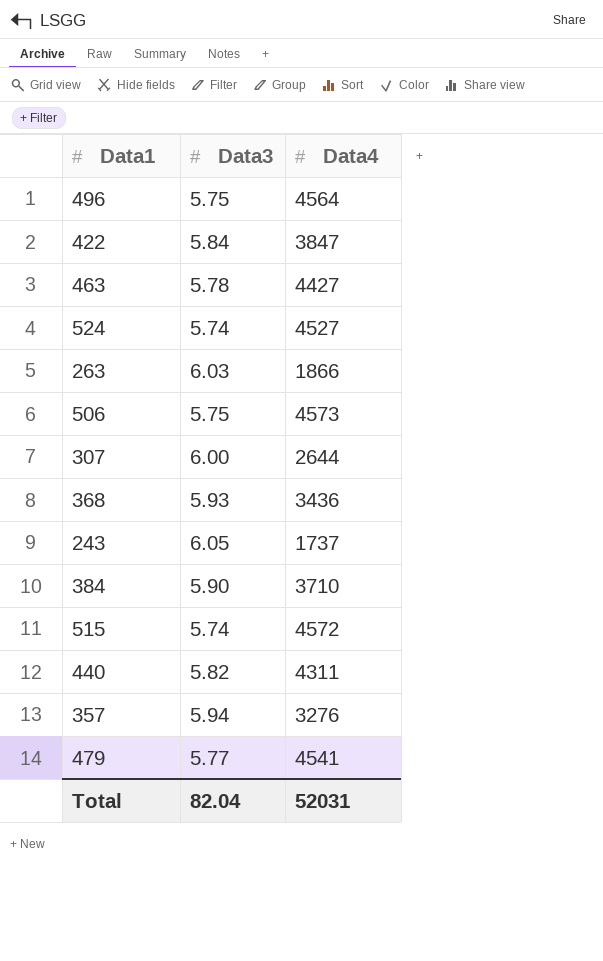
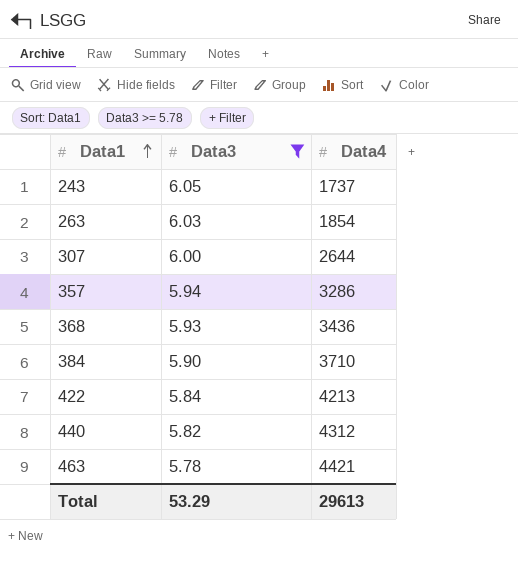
filter: none -> Data3 >= 5.78
row order: none -> Data1 ascending
263 | Data4: 1866 -> 1854
357 | Data4: 3276 -> 3286
422 | Data4: 3847 -> 4213
440 | Data4: 4311 -> 4312
463 | Data4: 4427 -> 4421
Total | Data3: 82.04 -> 53.29
Total | Data4: 52031 -> 29613

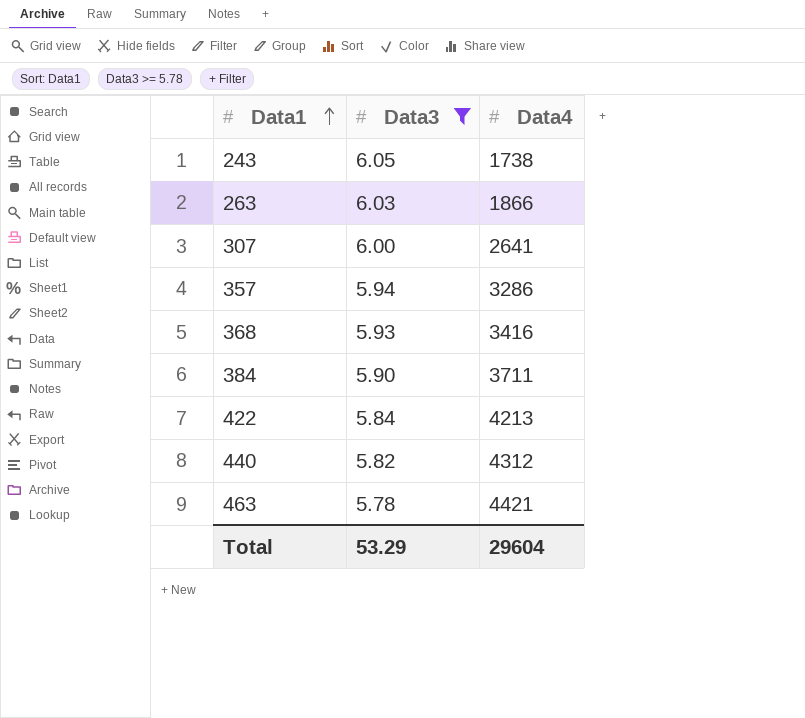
243 | Data4: 1737 -> 1738
263 | Data4: 1854 -> 1866
307 | Data4: 2644 -> 2641
368 | Data4: 3436 -> 3416
384 | Data4: 3710 -> 3711
Total | Data4: 29613 -> 29604

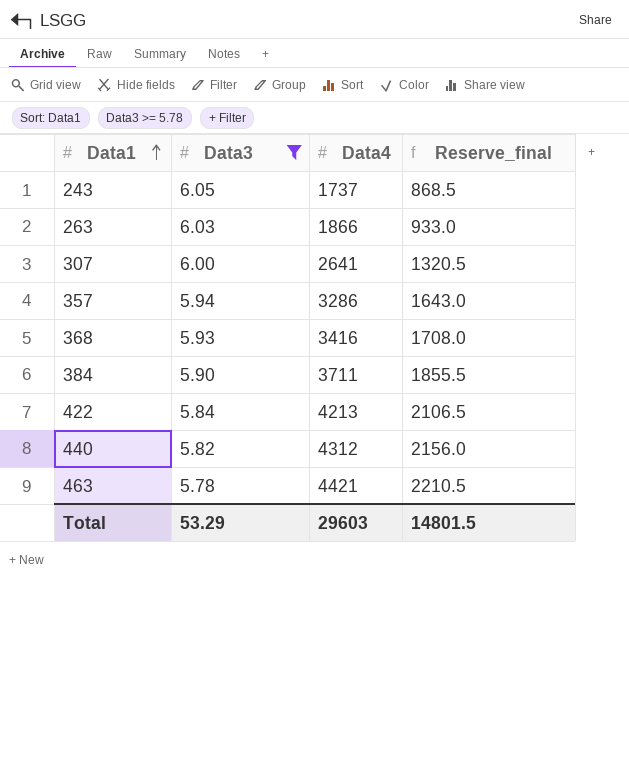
column Reserve_final | formula: none -> [Data4] * 0.5
243 | Data4: 1738 -> 1737
Total | Data4: 29604 -> 29603

